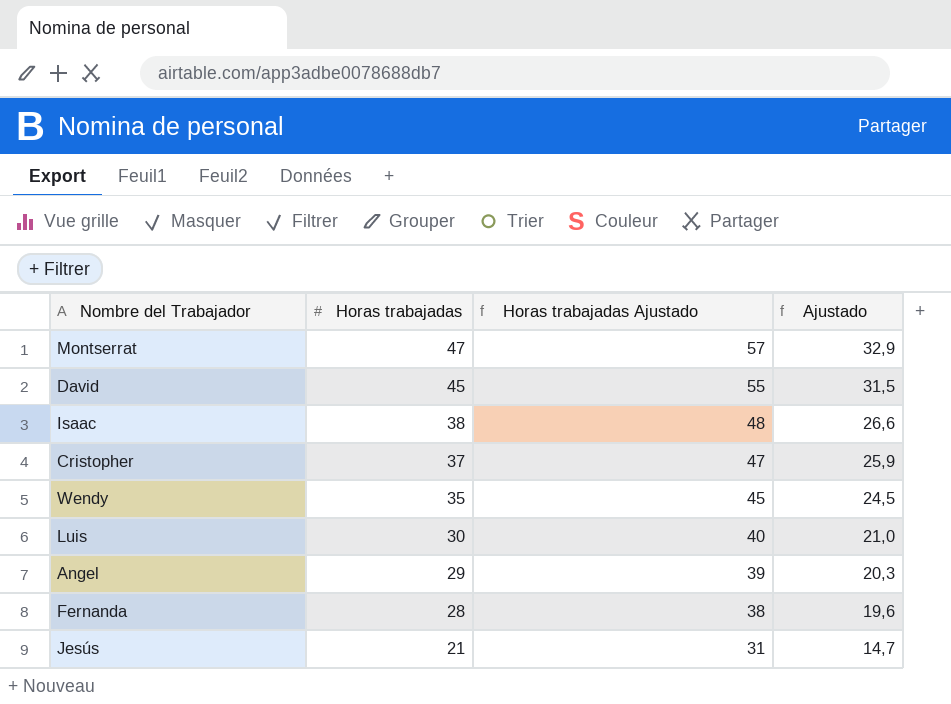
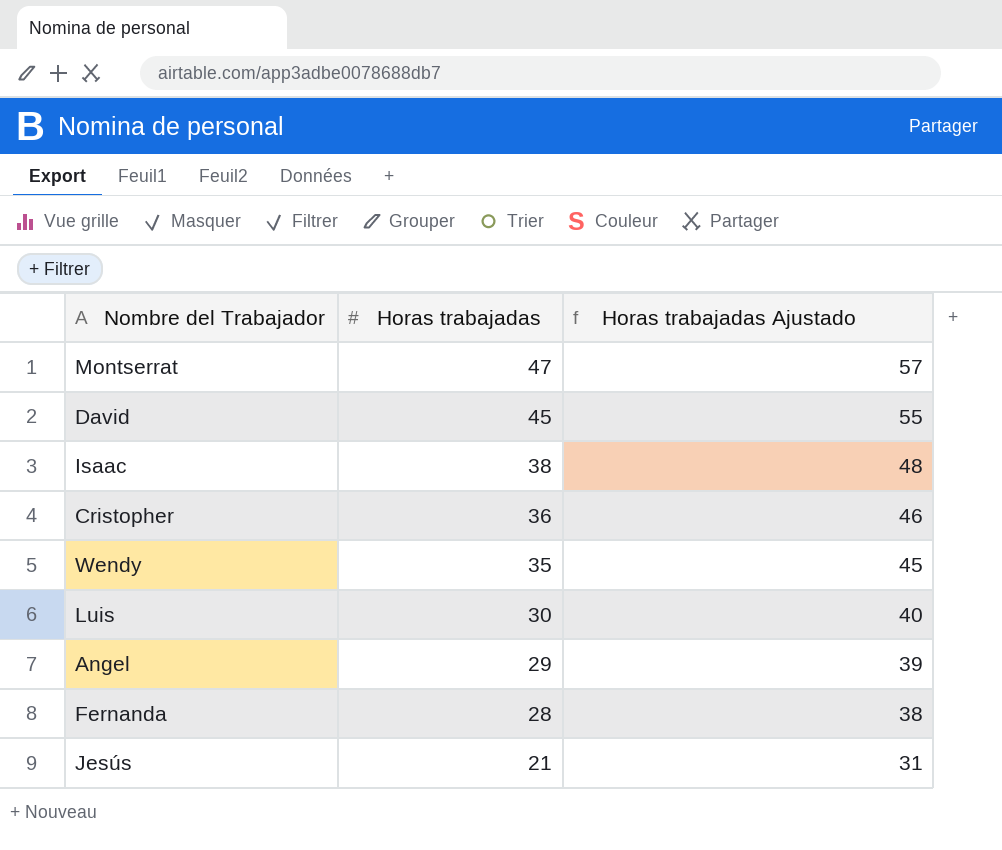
column Ajustado | formula: [Horas trabajadas] * 0,7 -> none
Cristopher | Horas trabajadas: 37 -> 36
Cristopher | Horas trabajadas Ajustado: 47 -> 46

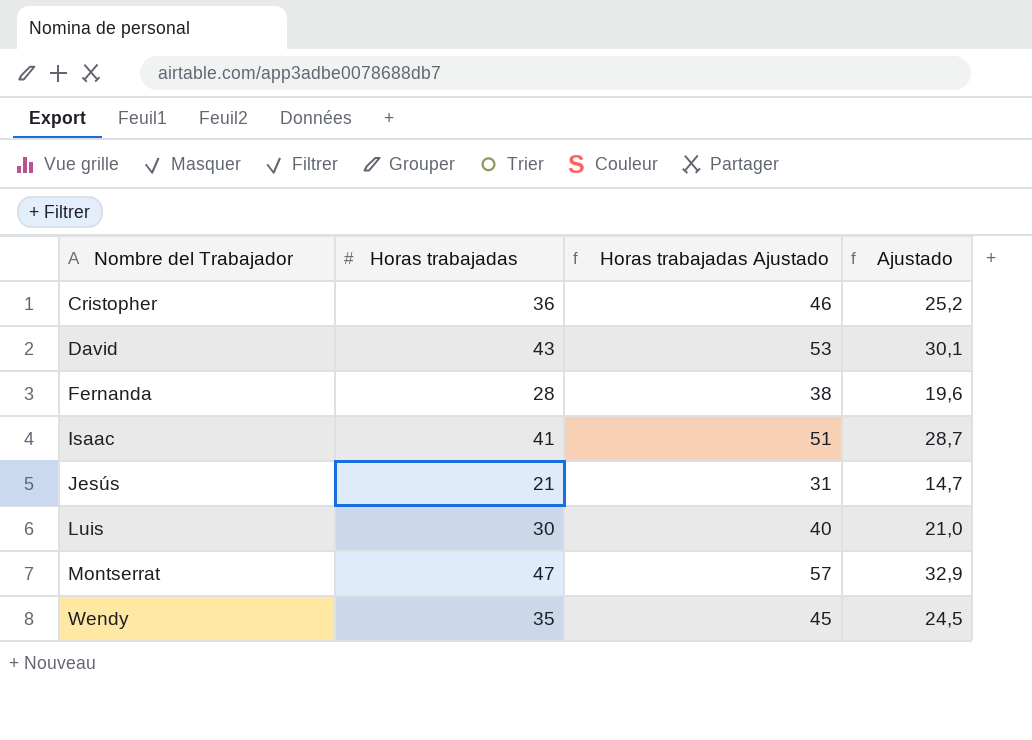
row order: Horas trabajadas descending -> Nombre del Trabajador ascending
column Ajustado | formula: none -> [Horas trabajadas] * 0,7
row Angel: 29 | 39 -> none
David | Horas trabajadas: 45 -> 43
David | Horas trabajadas Ajustado: 55 -> 53
Isaac | Horas trabajadas: 38 -> 41
Isaac | Horas trabajadas Ajustado: 48 -> 51

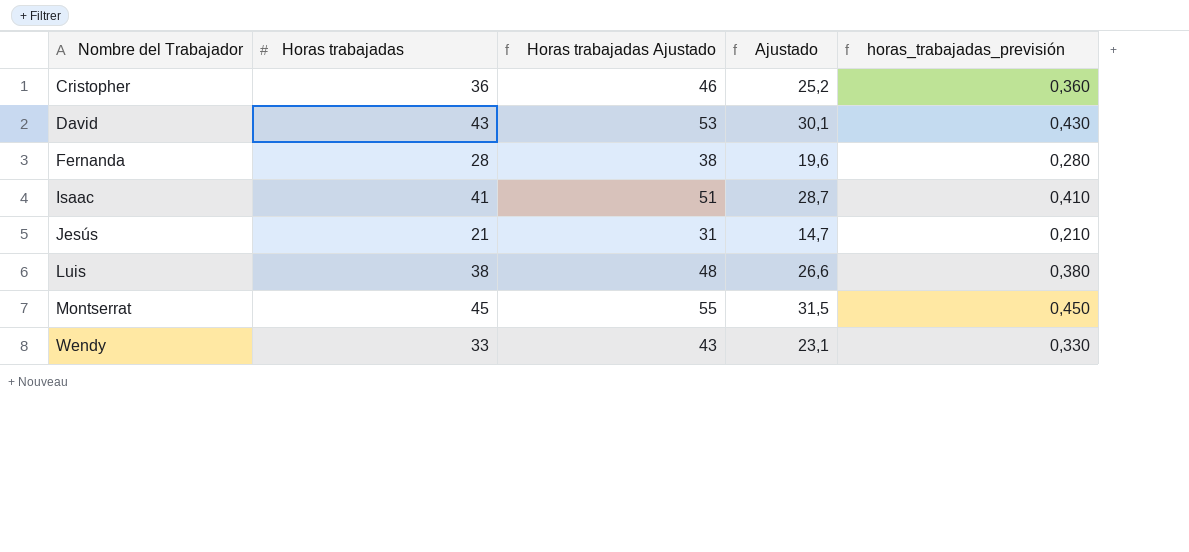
column horas_trabajadas_previsión | formula: none -> [Horas trabajadas] * 0,01
Luis | Horas trabajadas: 30 -> 38
Luis | Horas trabajadas Ajustado: 40 -> 48
Luis | Ajustado: 21,0 -> 26,6
Montserrat | Horas trabajadas: 47 -> 45
Montserrat | Horas trabajadas Ajustado: 57 -> 55
Montserrat | Ajustado: 32,9 -> 31,5
Wendy | Horas trabajadas: 35 -> 33
Wendy | Horas trabajadas Ajustado: 45 -> 43
Wendy | Ajustado: 24,5 -> 23,1

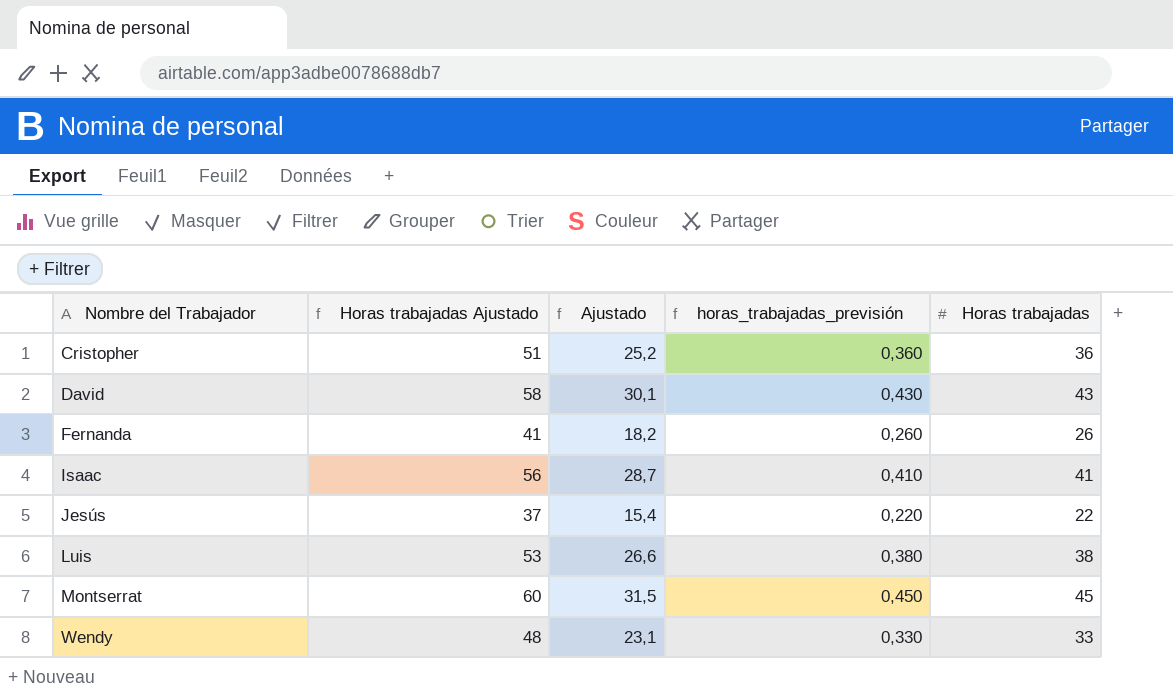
column Horas trabajadas Ajustado | formula: [Horas trabajadas] + 10 -> [Horas trabajadas] + 15
column Horas trabajadas | position: 2 -> 5
Fernanda | Ajustado: 19,6 -> 18,2
Fernanda | horas_trabajadas_previsión: 0,280 -> 0,260
Fernanda | Horas trabajadas: 28 -> 26
Jesús | Ajustado: 14,7 -> 15,4
Jesús | horas_trabajadas_previsión: 0,210 -> 0,220
Jesús | Horas trabajadas: 21 -> 22

